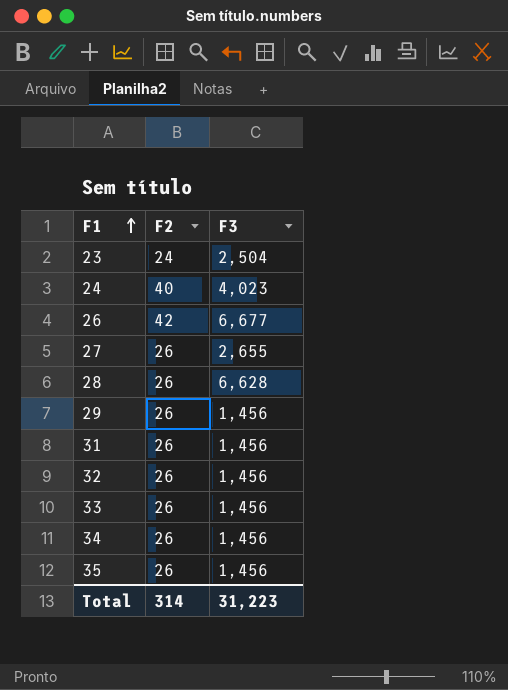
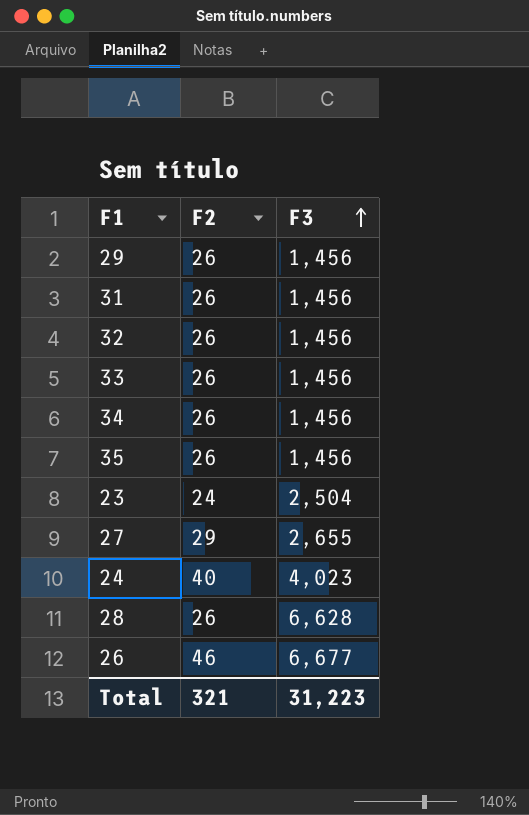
row order: F1 ascending -> F3 ascending
27 | F2: 26 -> 29
26 | F2: 42 -> 46
Total | F2: 314 -> 321

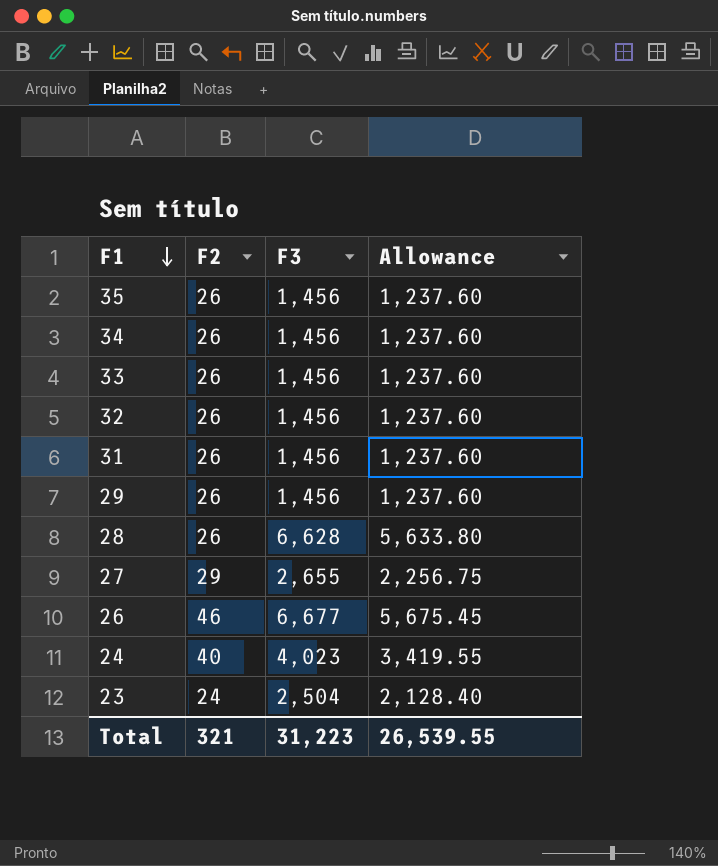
row order: F3 ascending -> F1 descending
column Allowance | formula: none -> [F3] * 0.85

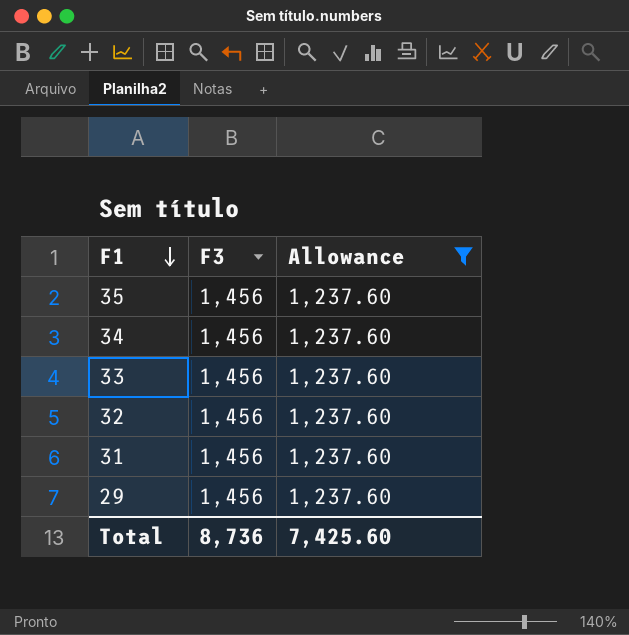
filter: none -> Allowance = 1,237.60
column F2 | position: 2 -> none
Total | F3: 31,223 -> 8,736
Total | Allowance: 26,539.55 -> 7,425.60

